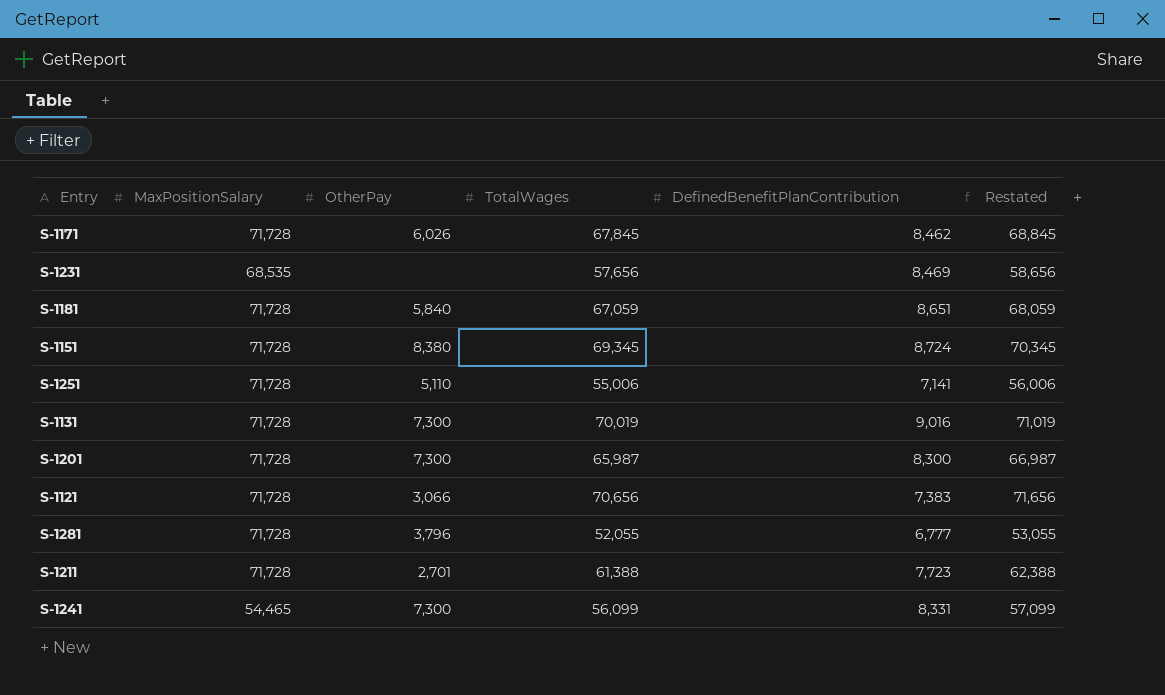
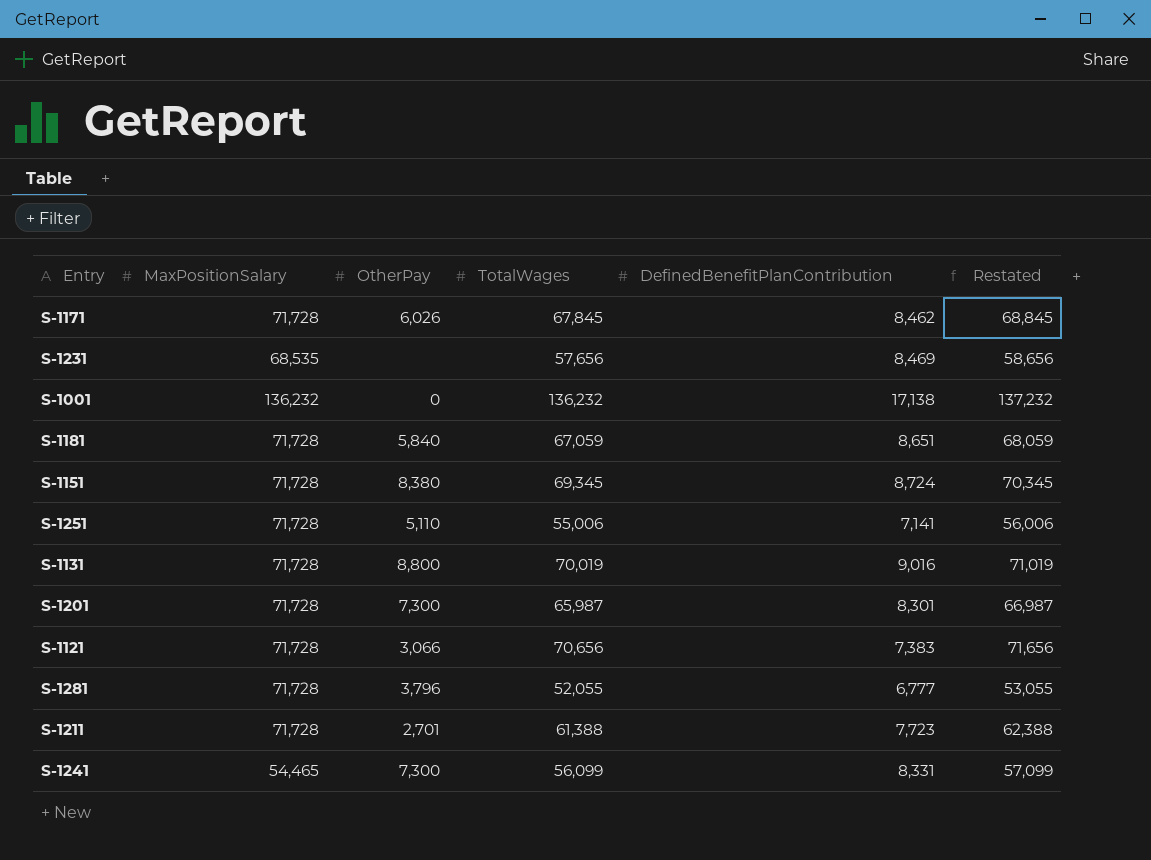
row S-1001: none -> 136,232 | 0 | 136,232 | 17,138 | 137,232
S-1131 | OtherPay: 7,300 -> 8,800
S-1201 | DefinedBenefitPlanContribution: 8,300 -> 8,301

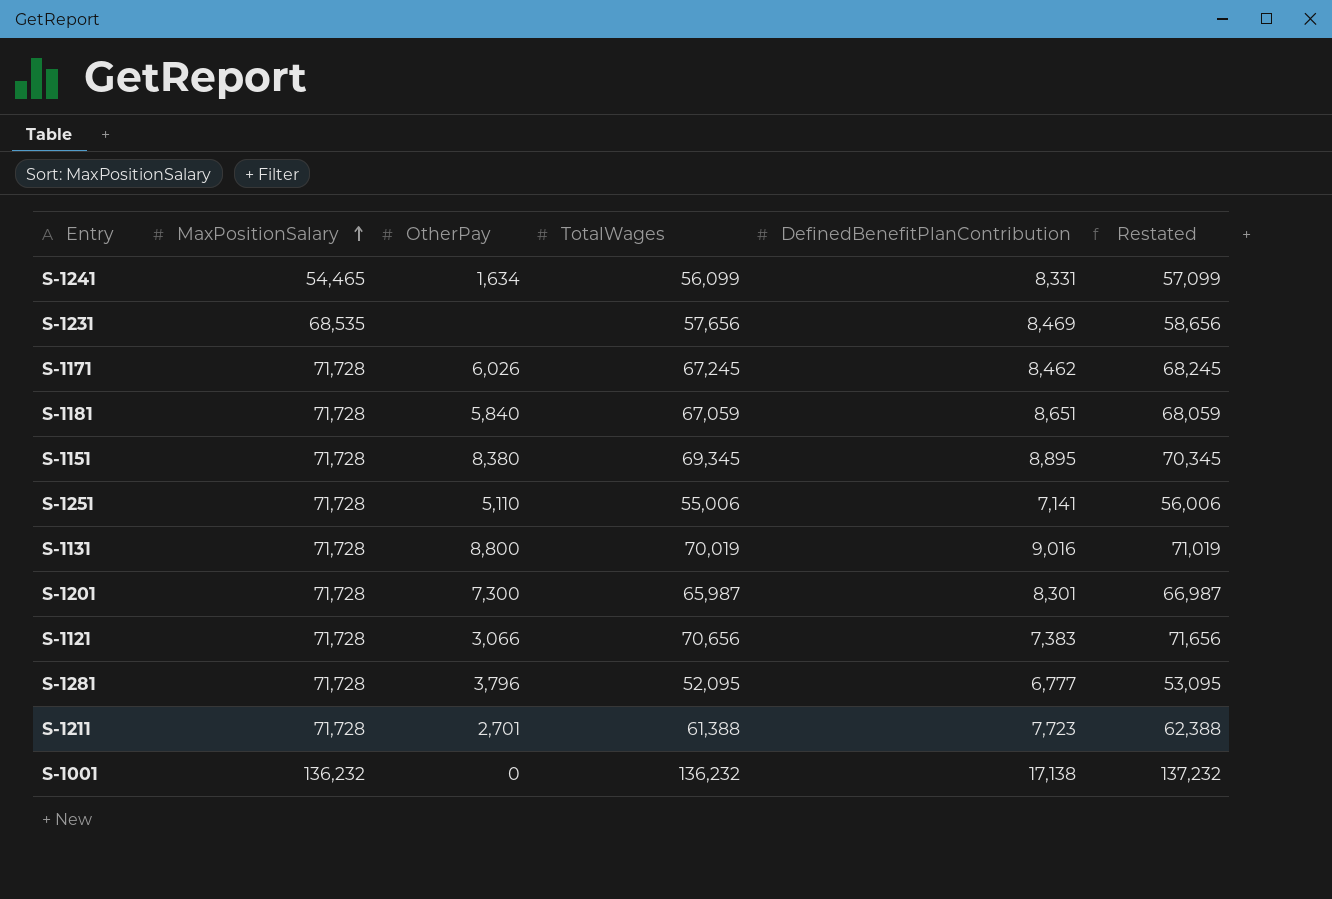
row order: none -> MaxPositionSalary ascending
S-1241 | OtherPay: 7,300 -> 1,634
S-1171 | TotalWages: 67,845 -> 67,245
S-1171 | Restated: 68,845 -> 68,245
S-1151 | DefinedBenefitPlanContribution: 8,724 -> 8,895
S-1281 | TotalWages: 52,055 -> 52,095
S-1281 | Restated: 53,055 -> 53,095

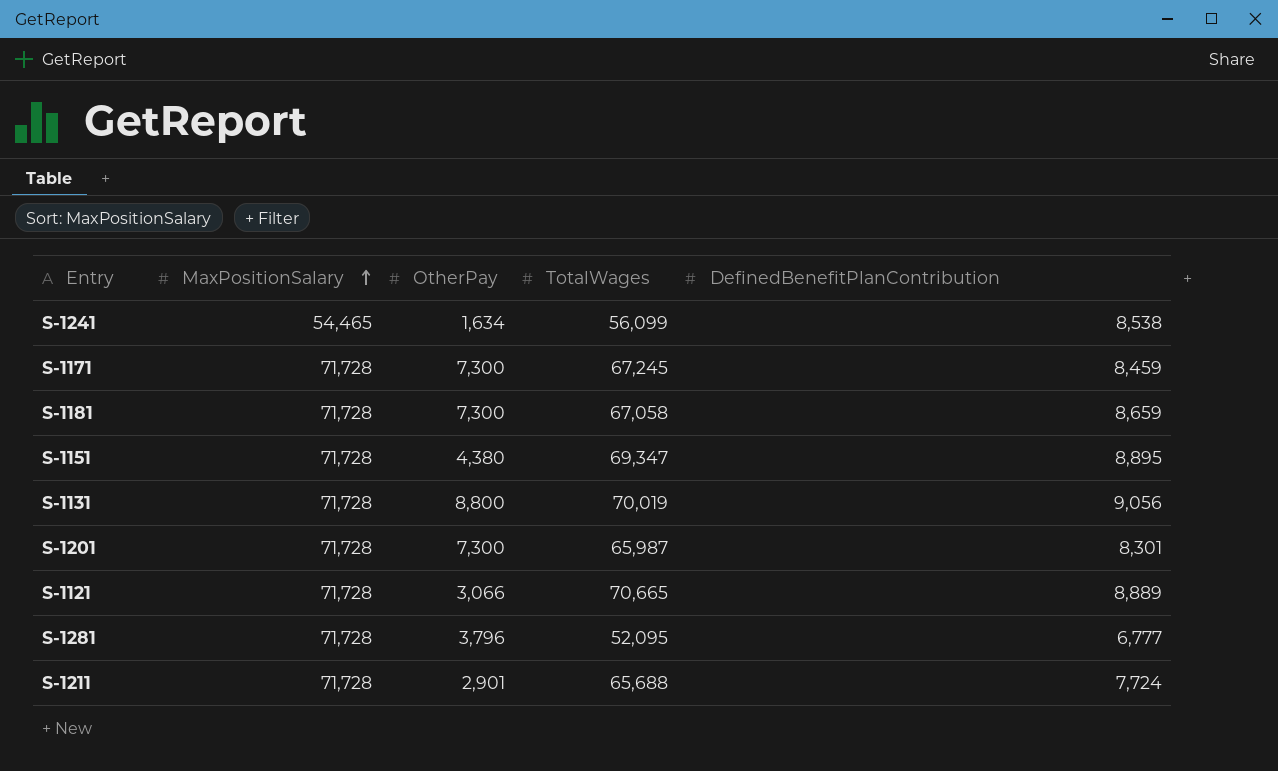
column Restated | formula: [TotalWages] + 1000 -> none
row S-1231: 68,535 | none | 57,656 | 8,469 | 58,656 -> none
row S-1251: 71,728 | 5,110 | 55,006 | 7,141 | 56,006 -> none
row S-1001: 136,232 | 0 | 136,232 | 17,138 | 137,232 -> none
S-1241 | DefinedBenefitPlanContribution: 8,331 -> 8,538
S-1171 | OtherPay: 6,026 -> 7,300
S-1171 | DefinedBenefitPlanContribution: 8,462 -> 8,459
S-1181 | OtherPay: 5,840 -> 7,300
S-1181 | TotalWages: 67,059 -> 67,058
S-1181 | DefinedBenefitPlanContribution: 8,651 -> 8,659
S-1151 | OtherPay: 8,380 -> 4,380
S-1151 | TotalWages: 69,345 -> 69,347
S-1131 | DefinedBenefitPlanContribution: 9,016 -> 9,056
S-1121 | TotalWages: 70,656 -> 70,665
S-1121 | DefinedBenefitPlanContribution: 7,383 -> 8,889
S-1211 | OtherPay: 2,701 -> 2,901
S-1211 | TotalWages: 61,388 -> 65,688
S-1211 | DefinedBenefitPlanContribution: 7,723 -> 7,724

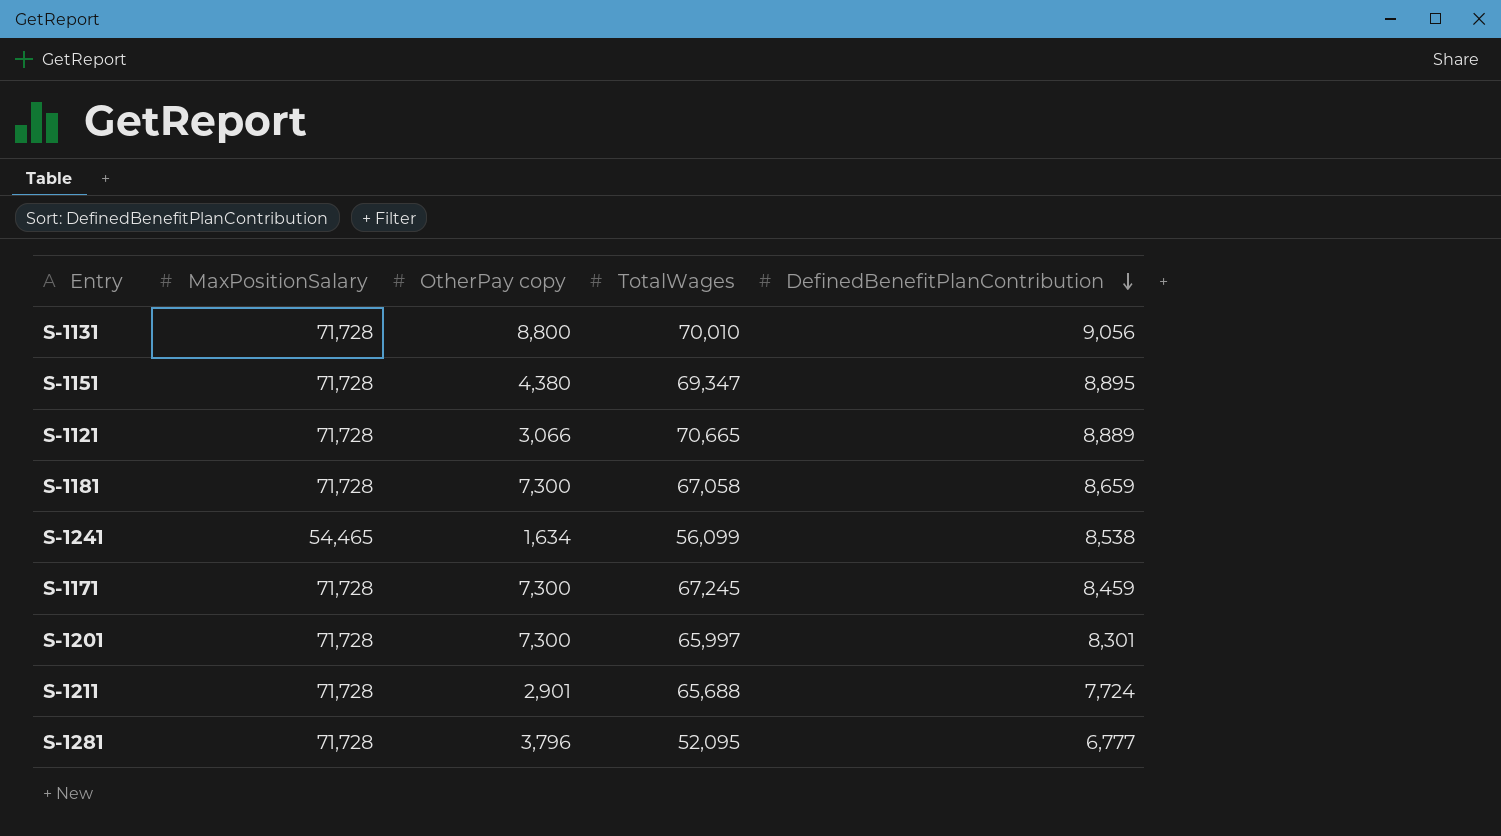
row order: MaxPositionSalary ascending -> DefinedBenefitPlanContribution descending
column name: OtherPay -> OtherPay copy
S-1131 | TotalWages: 70,019 -> 70,010
S-1201 | TotalWages: 65,987 -> 65,997

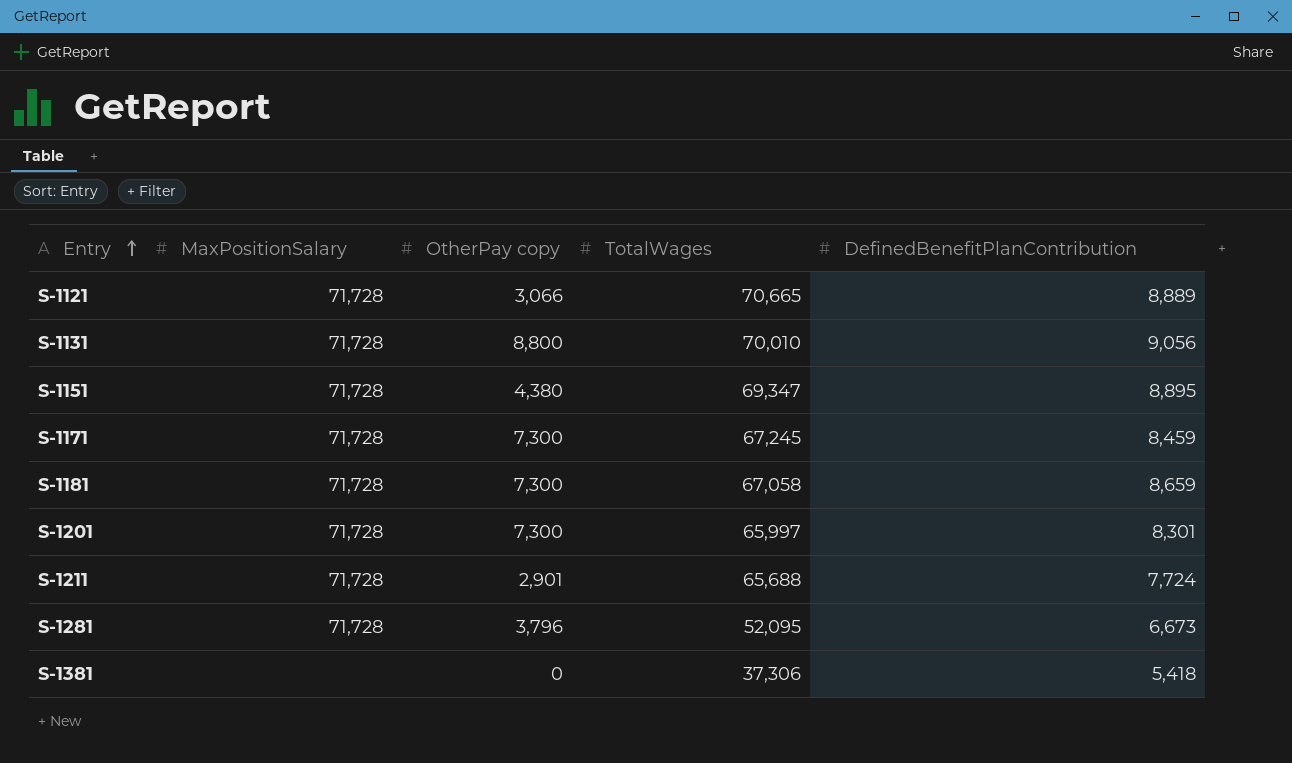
row order: DefinedBenefitPlanContribution descending -> Entry ascending
row S-1241: 54,465 | 1,634 | 56,099 | 8,538 -> none
S-1281 | DefinedBenefitPlanContribution: 6,777 -> 6,673
row S-1381: none -> none | 0 | 37,306 | 5,418

